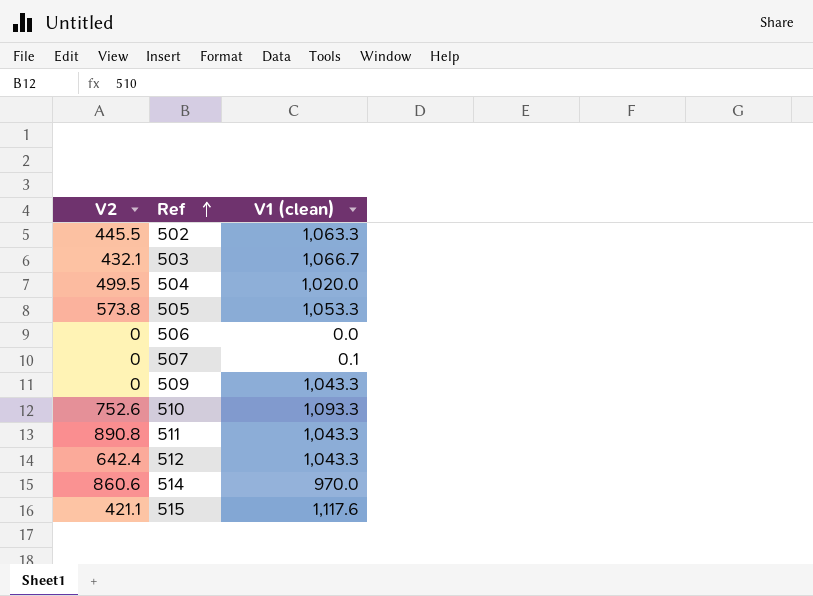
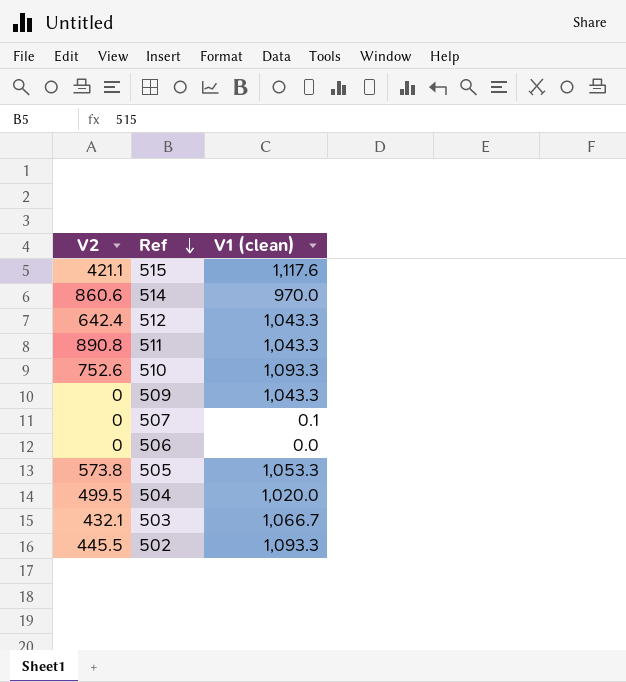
row order: Ref ascending -> Ref descending
502 | V1 (clean): 1,063.3 -> 1,093.3

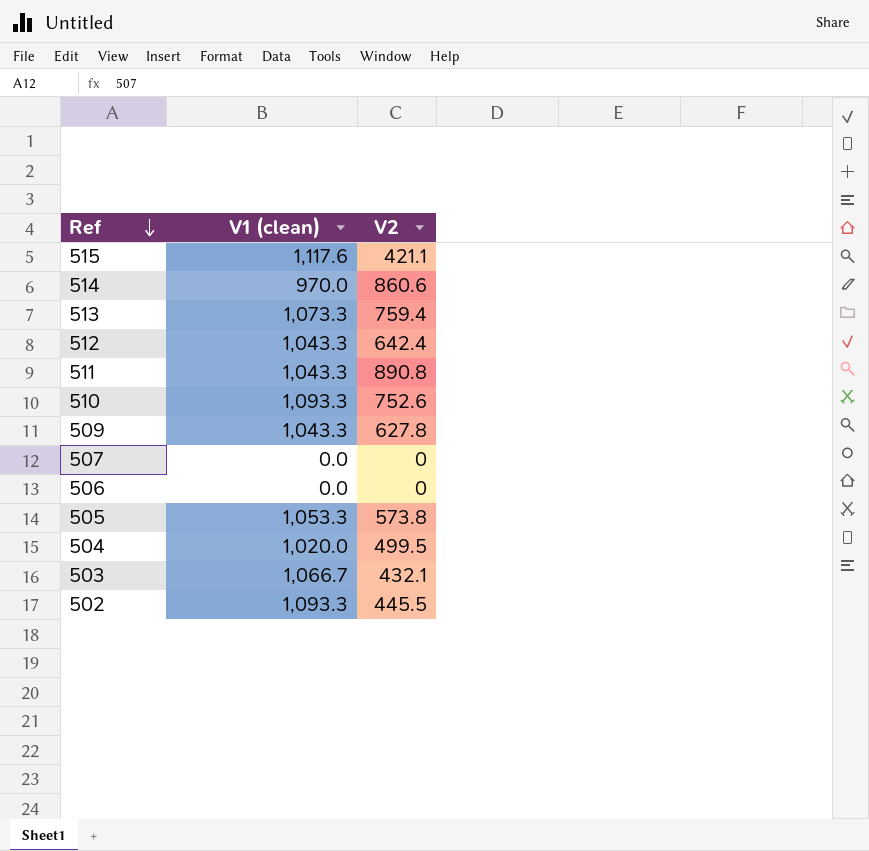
column V2 | position: 1 -> 3
row 513: none -> 1,073.3 | 759.4
509 | V2: 0 -> 627.8
507 | V1 (clean): 0.1 -> 0.0

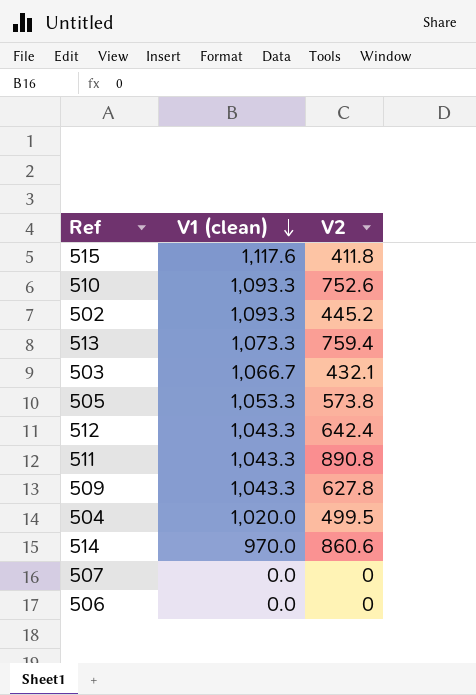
row order: Ref descending -> V1 (clean) descending
515 | V2: 421.1 -> 411.8
502 | V2: 445.5 -> 445.2

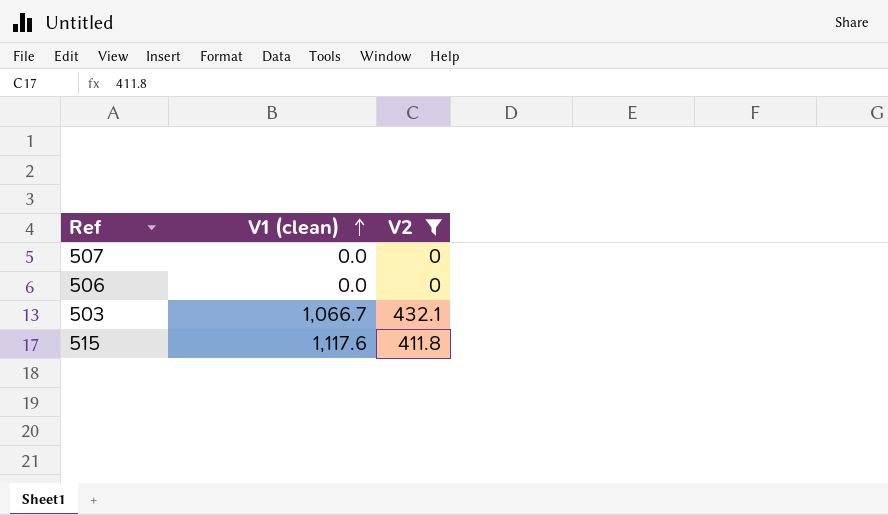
filter: none -> V2 <= 432.1
row order: V1 (clean) descending -> V1 (clean) ascending

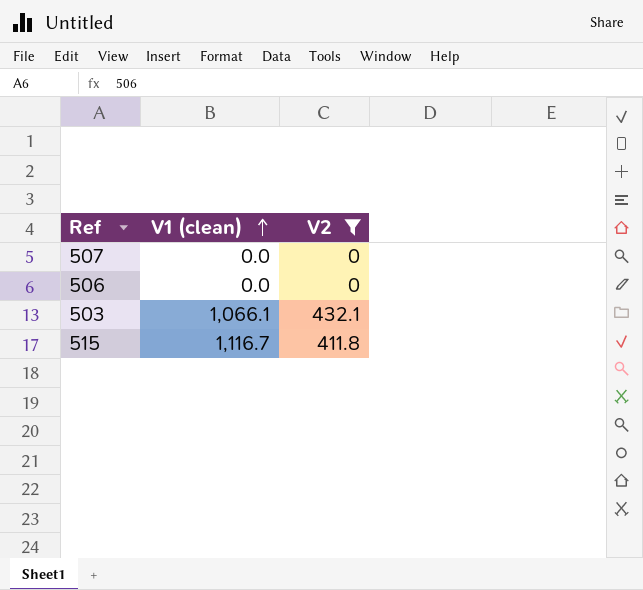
503 | V1 (clean): 1,066.7 -> 1,066.1
515 | V1 (clean): 1,117.6 -> 1,116.7

